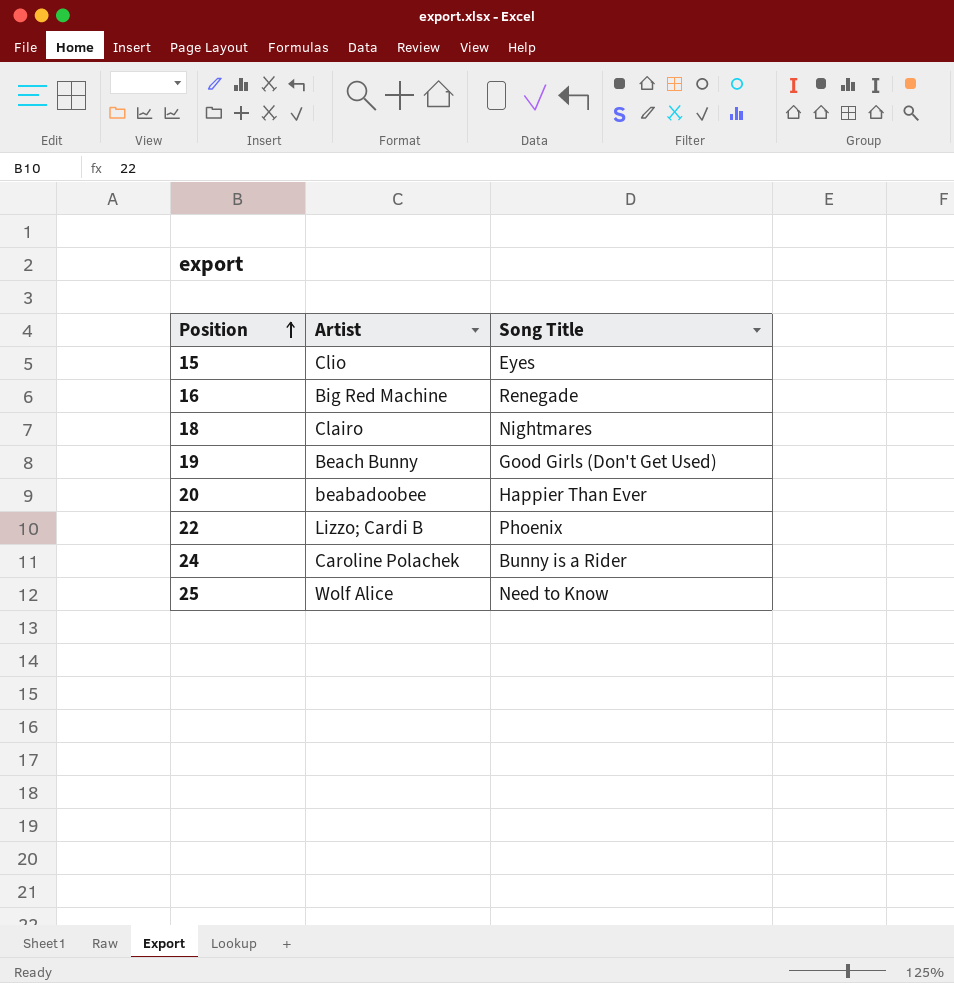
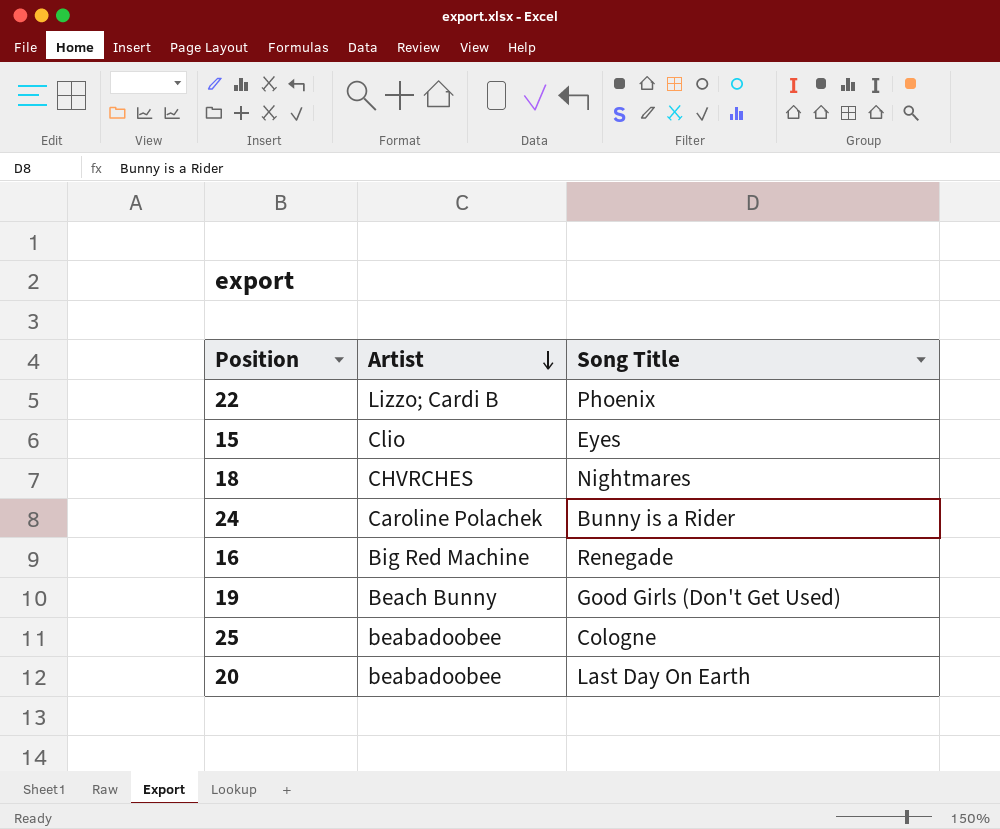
row order: Position ascending -> Artist descending
18 | Artist: Clairo -> CHVRCHES
25 | Artist: Wolf Alice -> beabadoobee
25 | Song Title: Need to Know -> Cologne
20 | Song Title: Happier Than Ever -> Last Day On Earth

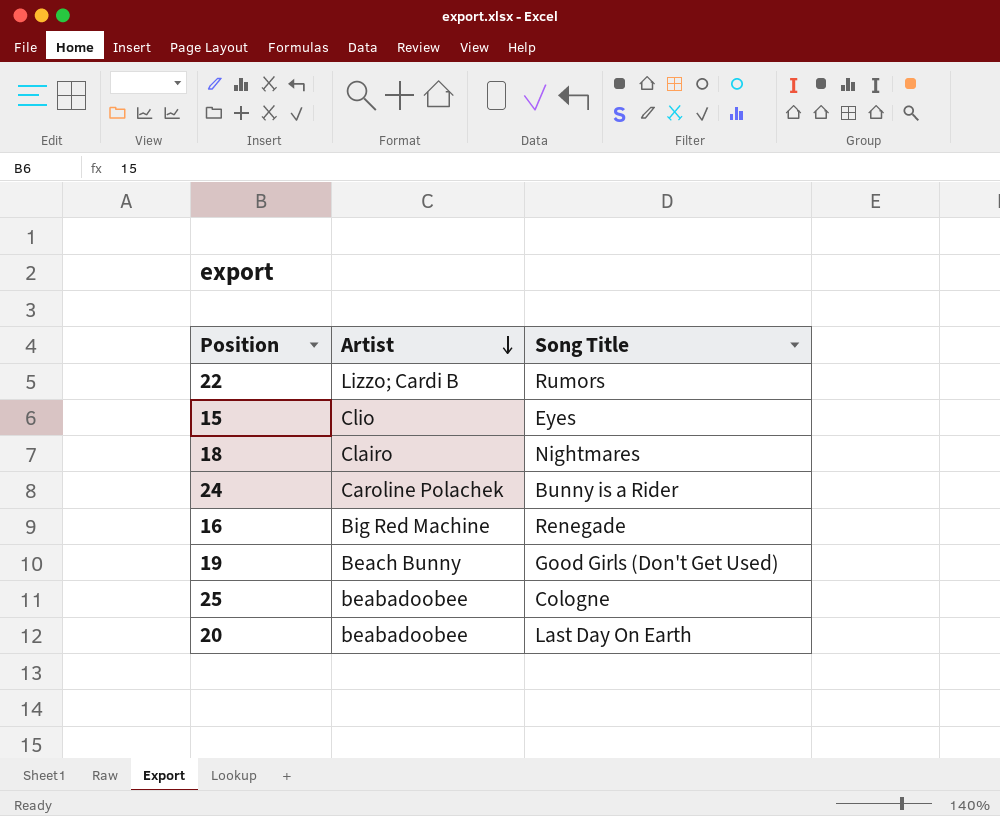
22 | Song Title: Phoenix -> Rumors
18 | Artist: CHVRCHES -> Clairo

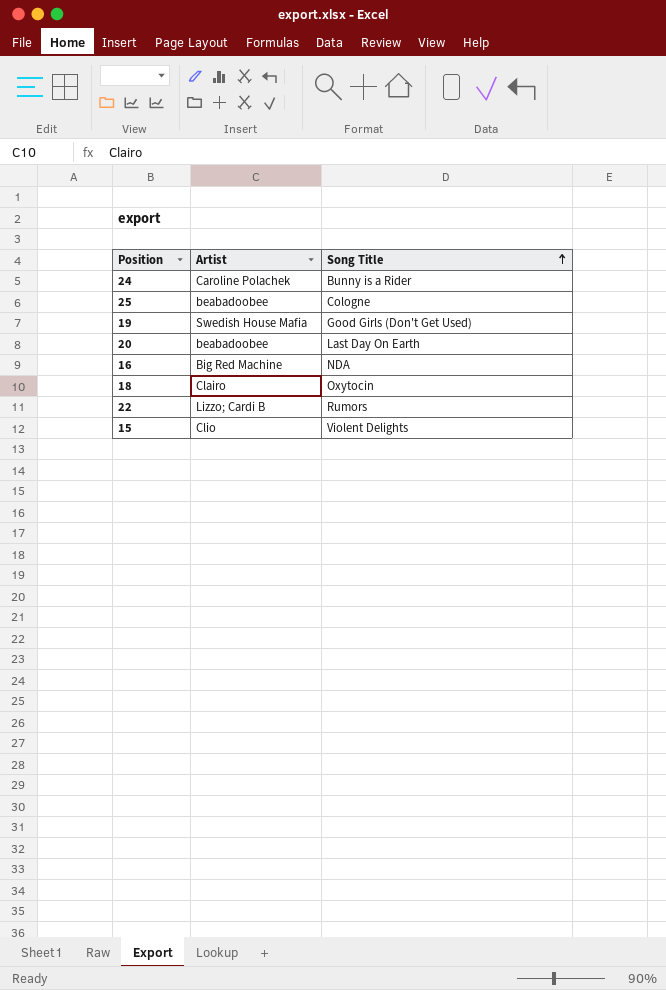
row order: Artist descending -> Song Title ascending
19 | Artist: Beach Bunny -> Swedish House Mafia
16 | Song Title: Renegade -> NDA
18 | Song Title: Nightmares -> Oxytocin
15 | Song Title: Eyes -> Violent Delights

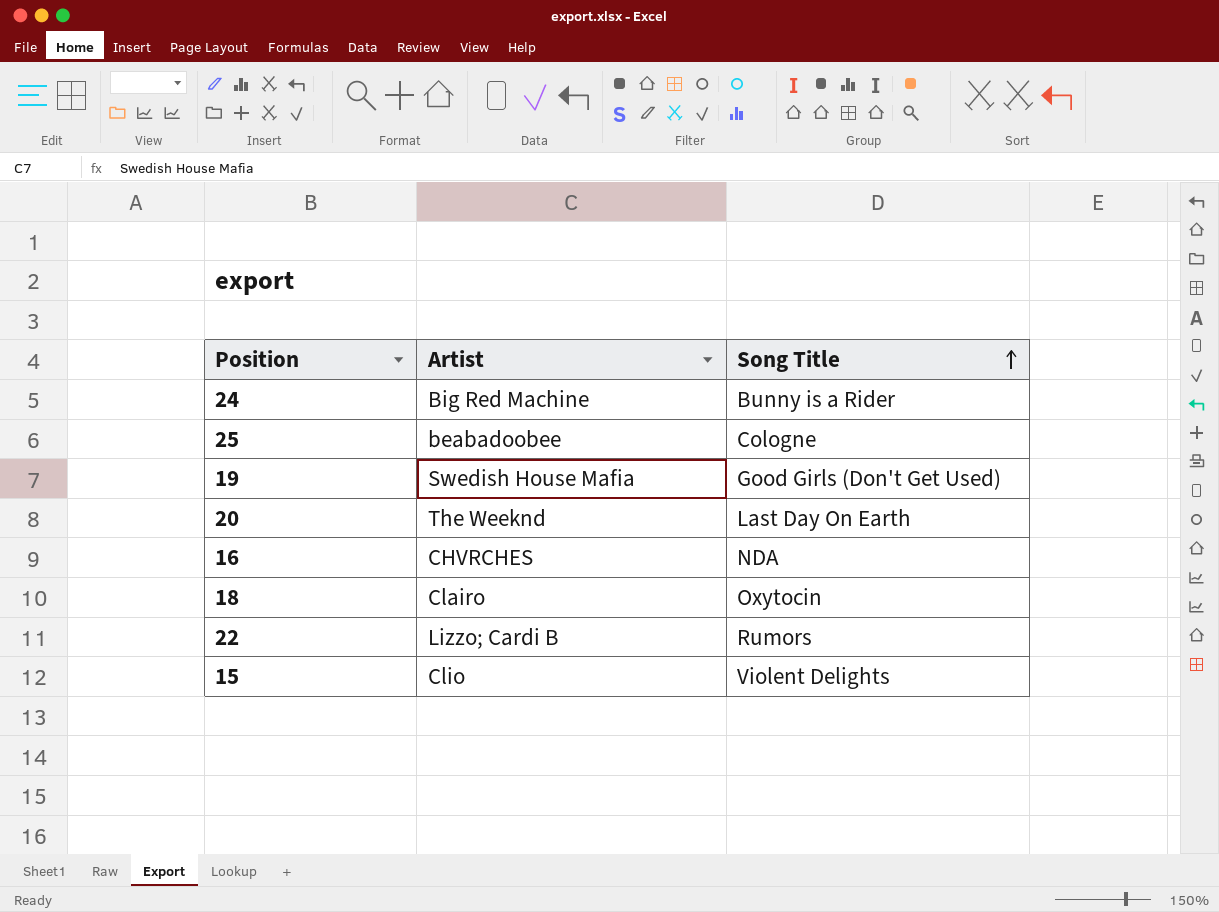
24 | Artist: Caroline Polachek -> Big Red Machine
20 | Artist: beabadoobee -> The Weeknd
16 | Artist: Big Red Machine -> CHVRCHES

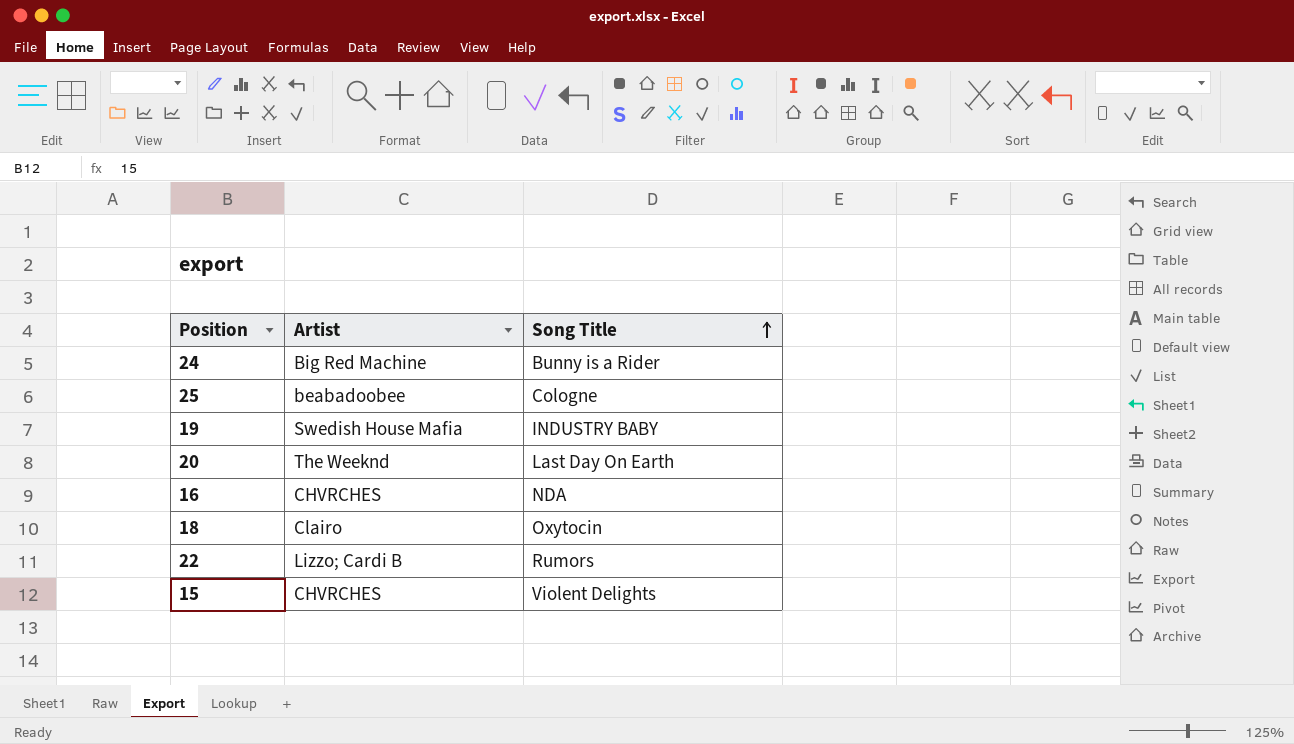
19 | Song Title: Good Girls (Don't Get Used) -> INDUSTRY BABY
15 | Artist: Clio -> CHVRCHES

